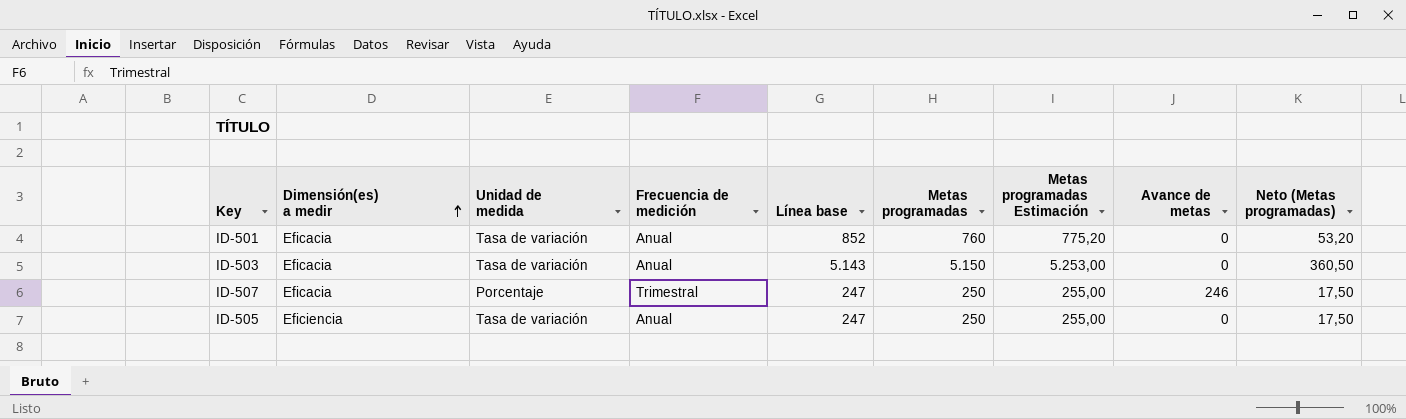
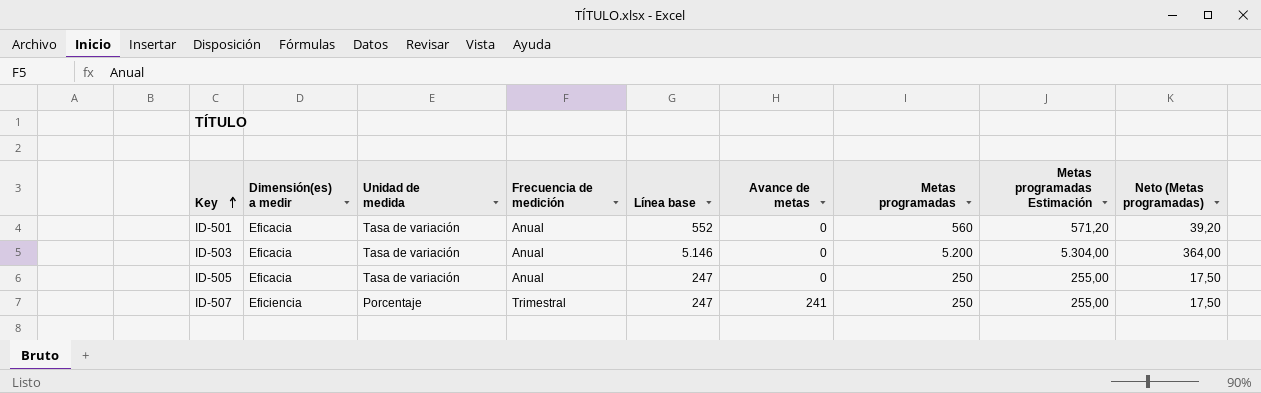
row order: Dimensión(es) a medir ascending -> Key ascending
column Avance de metas | position: 8 -> 6
ID-501 | Línea base: 852 -> 552
ID-501 | Metas programadas: 760 -> 560
ID-501 | Metas programadas Estimación: 775,20 -> 571,20
ID-501 | Neto (Metas programadas): 53,20 -> 39,20
ID-503 | Línea base: 5.143 -> 5.146
ID-503 | Metas programadas: 5.150 -> 5.200
ID-503 | Metas programadas Estimación: 5.253,00 -> 5.304,00
ID-503 | Neto (Metas programadas): 360,50 -> 364,00
ID-505 | Dimensión(es) a medir: Eficiencia -> Eficacia
ID-507 | Dimensión(es) a medir: Eficacia -> Eficiencia
ID-507 | Avance de metas: 246 -> 241

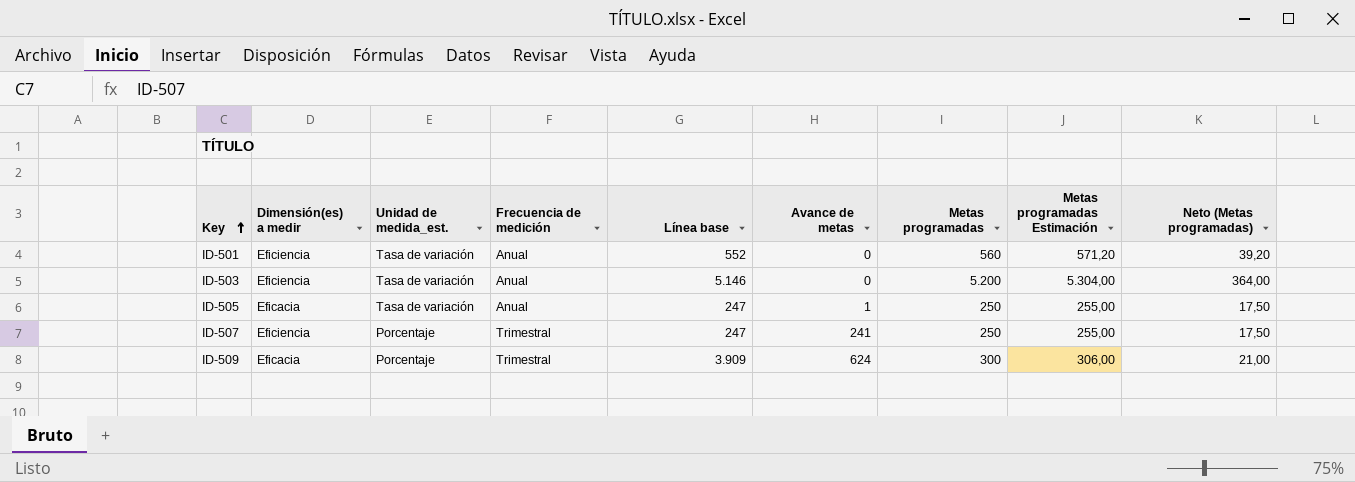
column name: Unidad de medida -> Unidad de medida_est.
ID-501 | Dimensión(es) a medir: Eficacia -> Eficiencia
ID-503 | Dimensión(es) a medir: Eficacia -> Eficiencia
ID-505 | Avance de metas: 0 -> 1
row ID-509: none -> Eficacia | Porcentaje | Trimestral | 3.909 | 624 | 300 | 306,00 | 21,00

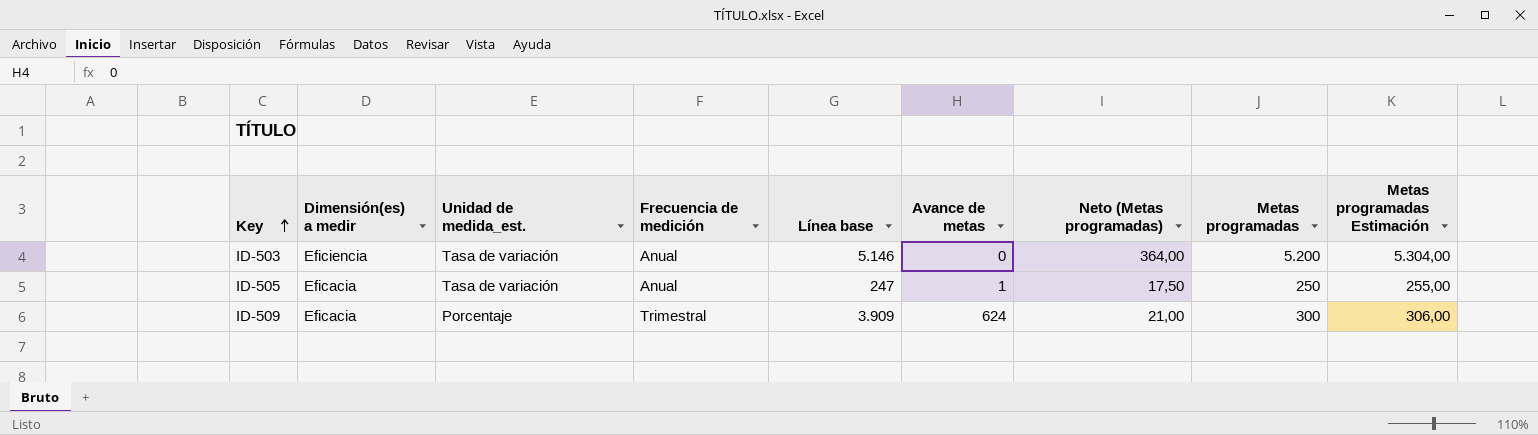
column Neto (Metas programadas) | position: 9 -> 7
row ID-501: Eficiencia | Tasa de variación | Anual | 552 | 0 | 560 | 571,20 | 39,20 -> none
row ID-507: Eficiencia | Porcentaje | Trimestral | 247 | 241 | 250 | 255,00 | 17,50 -> none

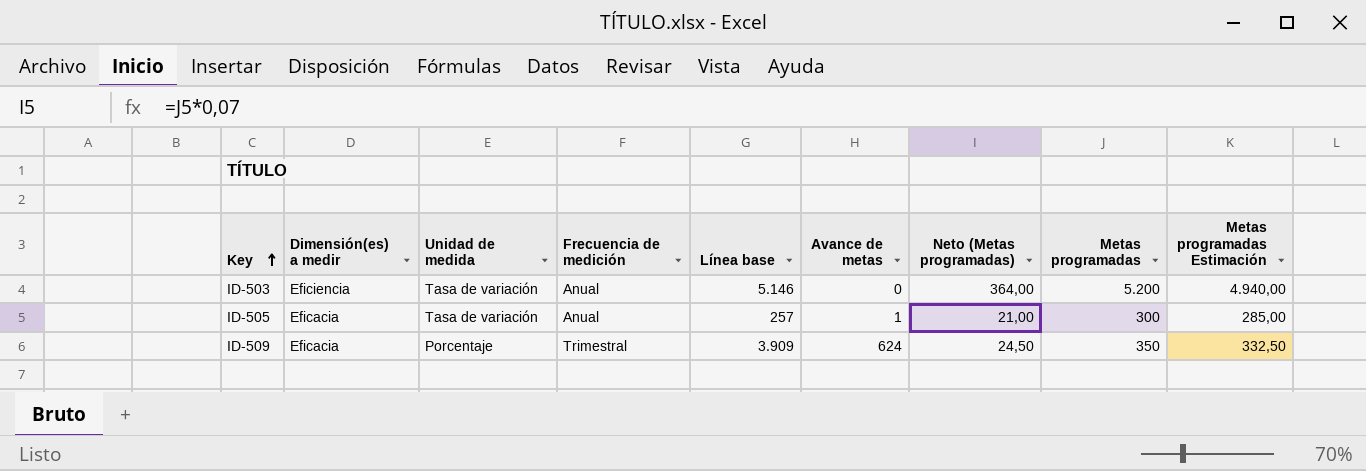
column name: Unidad de medida_est. -> Unidad de medida
column Metas programadas Estimación | formula: [Metas programadas] * 1,02 -> [Metas programadas] * 0,95
ID-505 | Línea base: 247 -> 257
ID-505 | Neto (Metas programadas): 17,50 -> 21,00
ID-505 | Metas programadas: 250 -> 300
ID-509 | Neto (Metas programadas): 21,00 -> 24,50
ID-509 | Metas programadas: 300 -> 350

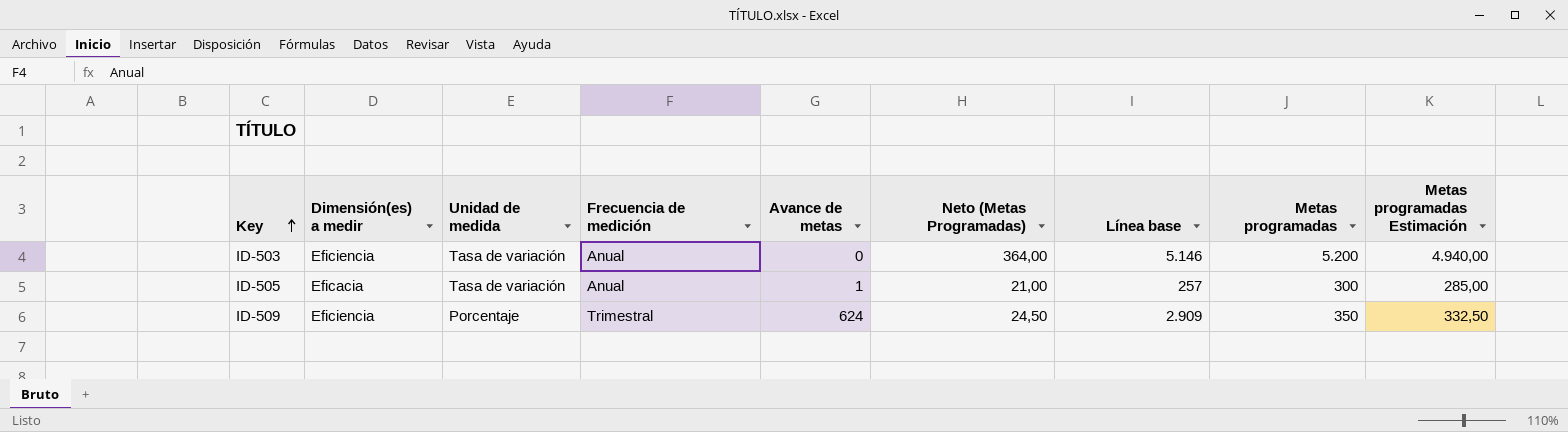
column name: Neto (Metas programadas) -> Neto (Metas Programadas)
column Línea base | position: 5 -> 7
ID-509 | Dimensión(es) a medir: Eficacia -> Eficiencia
ID-509 | Línea base: 3.909 -> 2.909

